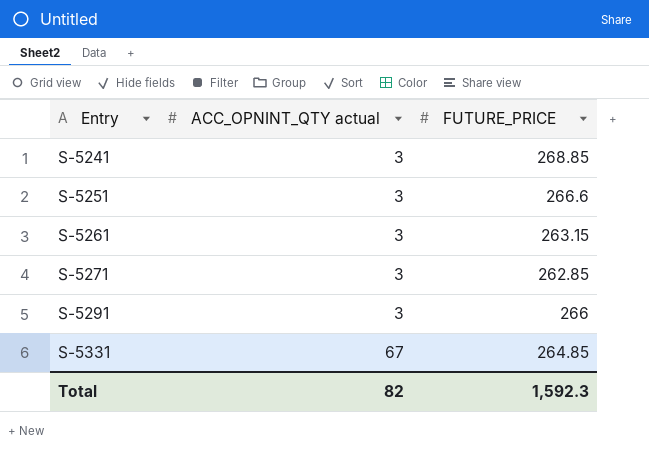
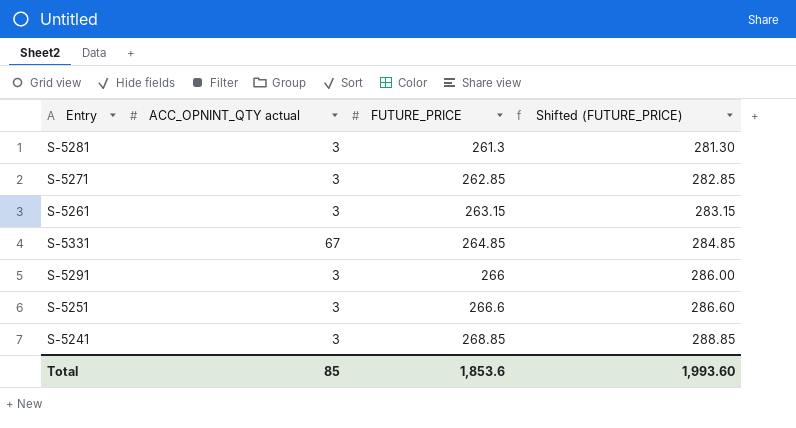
row order: Entry ascending -> FUTURE_PRICE ascending
column Shifted (FUTURE_PRICE) | formula: none -> [FUTURE_PRICE] + 20
row S-5281: none -> 3 | 261.3 | 281.30
Total | ACC_OPNINT_QTY actual: 82 -> 85
Total | FUTURE_PRICE: 1,592.3 -> 1,853.6

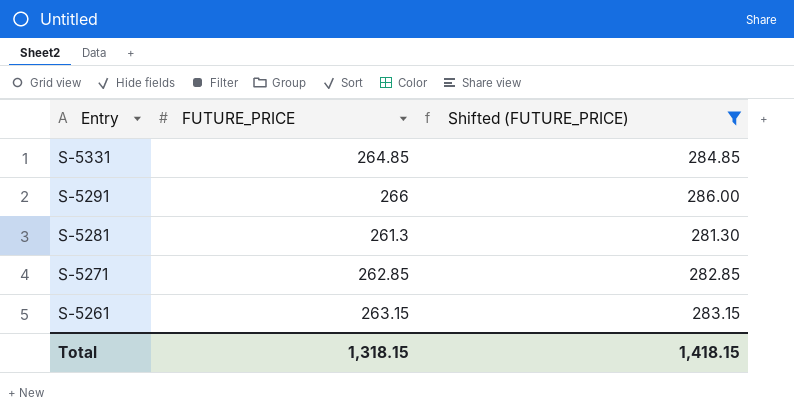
filter: none -> Shifted (FUTURE_PRICE) <= 286.00
row order: FUTURE_PRICE ascending -> Entry descending
column ACC_OPNINT_QTY actual | position: 2 -> none
Total | FUTURE_PRICE: 1,853.6 -> 1,318.15
Total | Shifted (FUTURE_PRICE): 1,993.60 -> 1,418.15

